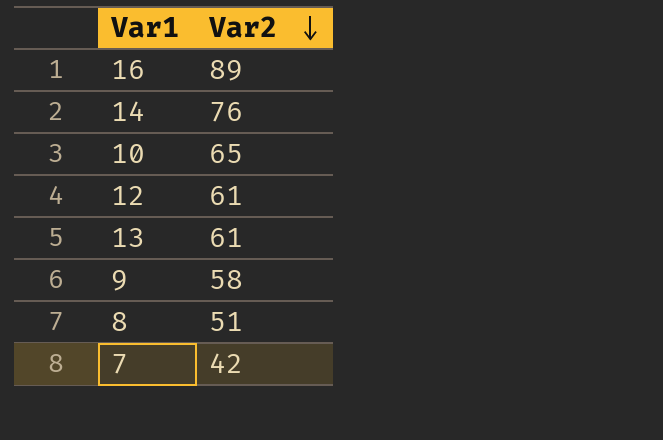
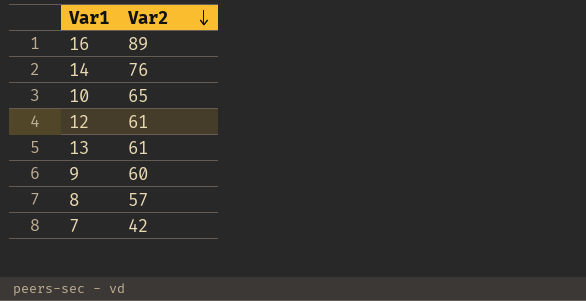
9 | Var2: 58 -> 60
8 | Var2: 51 -> 57

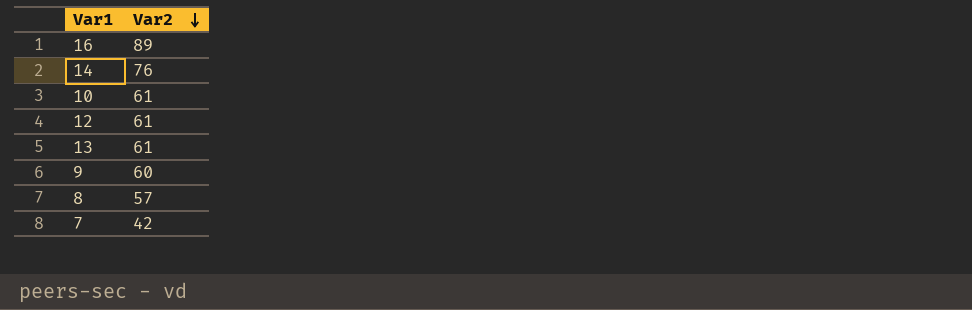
10 | Var2: 65 -> 61

